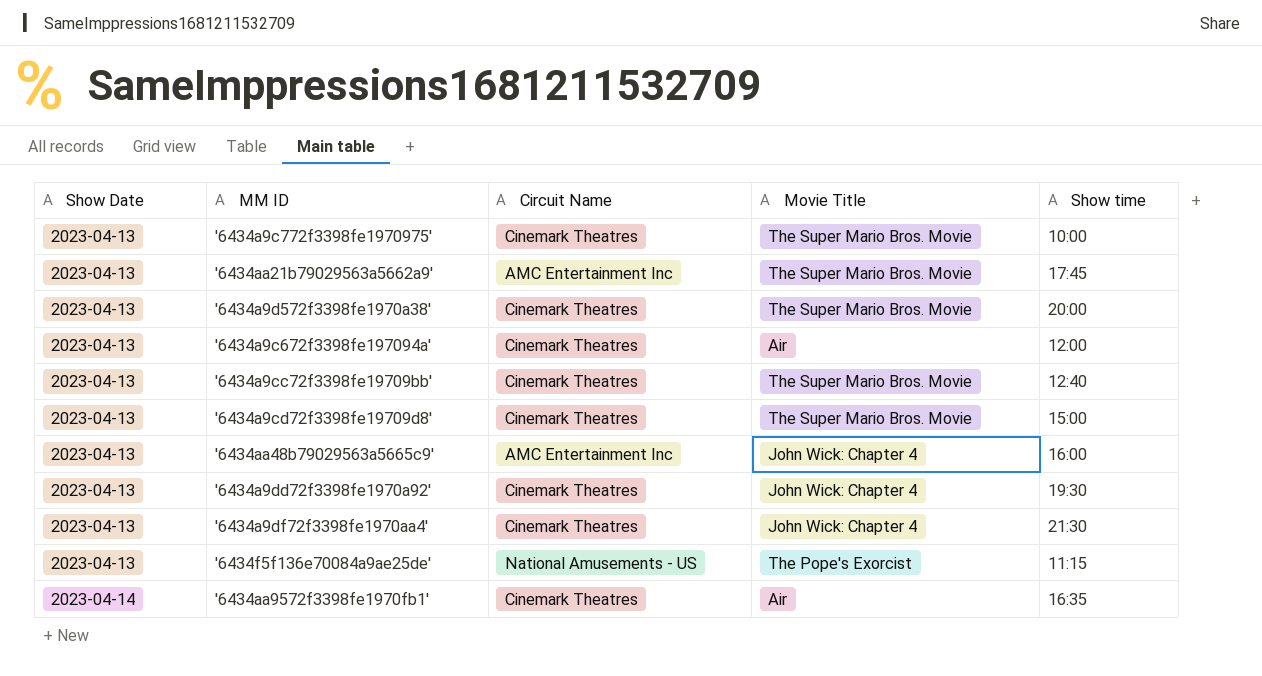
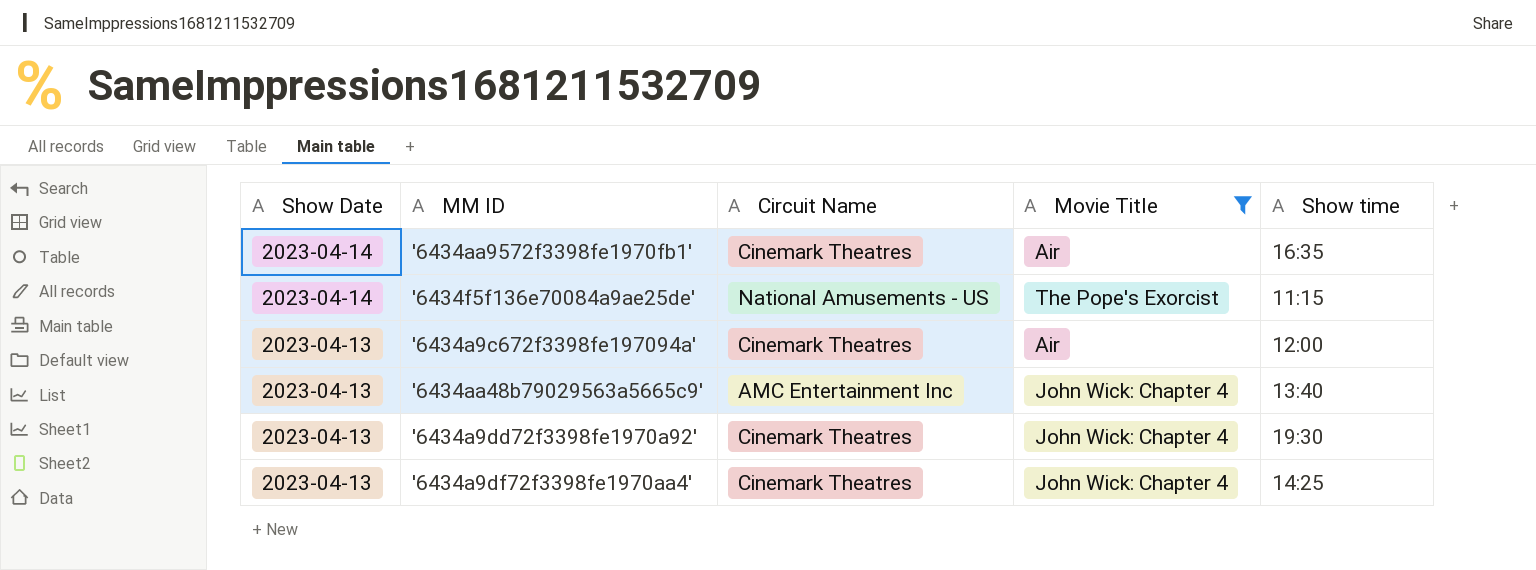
filter: none -> Movie Title != The Super Mario Bros. Movie
row order: Show Date ascending -> Show Date descending
'6434f5f136e70084a9ae25de' | Show Date: 2023-04-13 -> 2023-04-14
'6434aa48b79029563a5665c9' | Show time: 16:00 -> 13:40
'6434a9df72f3398fe1970aa4' | Show time: 21:30 -> 14:25

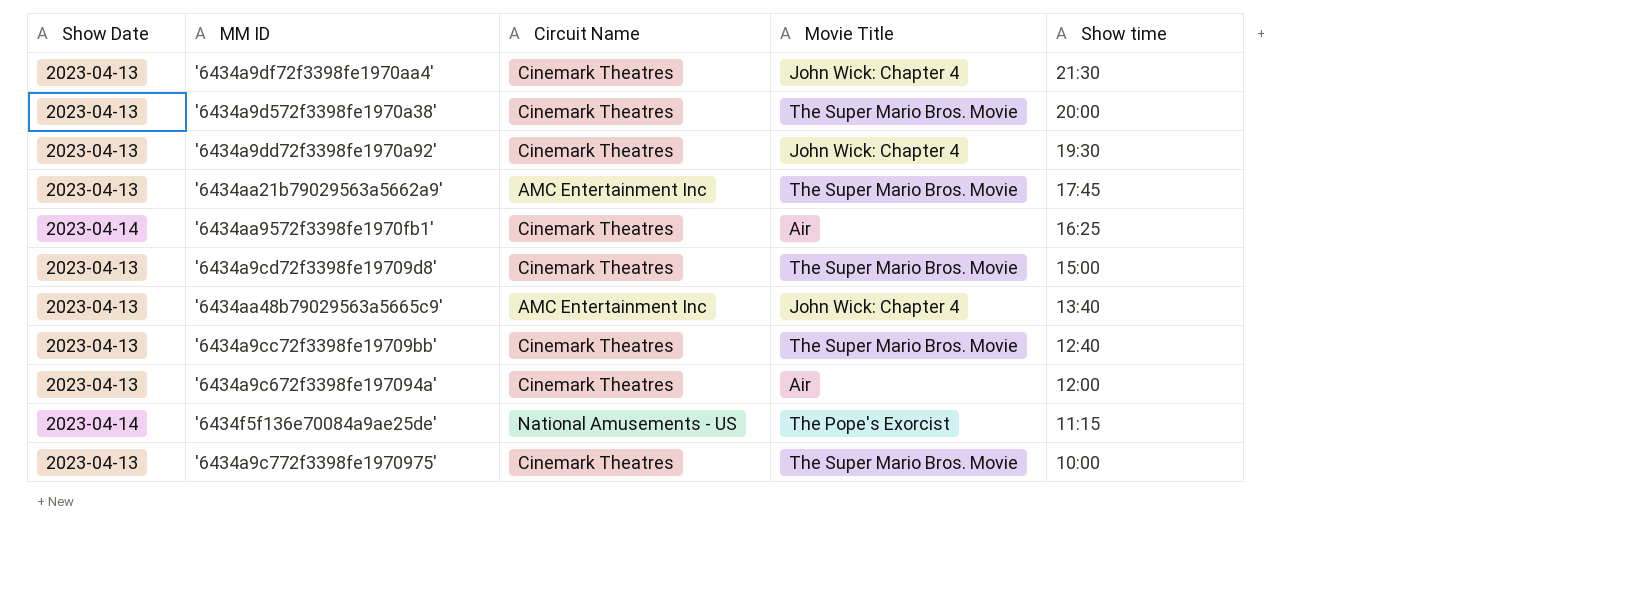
filter: Movie Title != The Super Mario Bros. Movie -> none
row order: Show Date descending -> Show time descending
'6434a9df72f3398fe1970aa4' | Show time: 14:25 -> 21:30
'6434aa9572f3398fe1970fb1' | Show time: 16:35 -> 16:25

